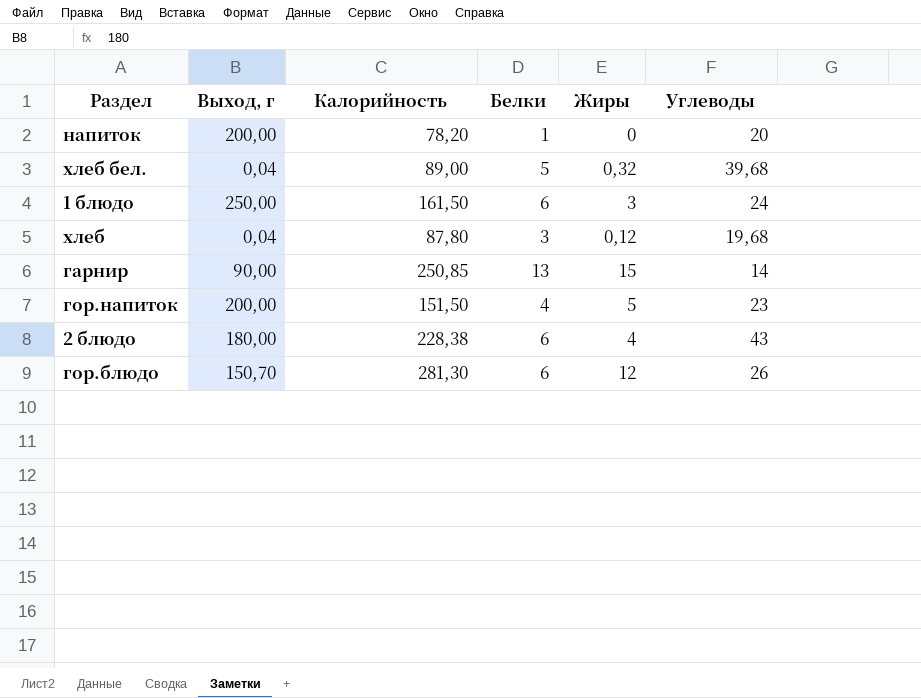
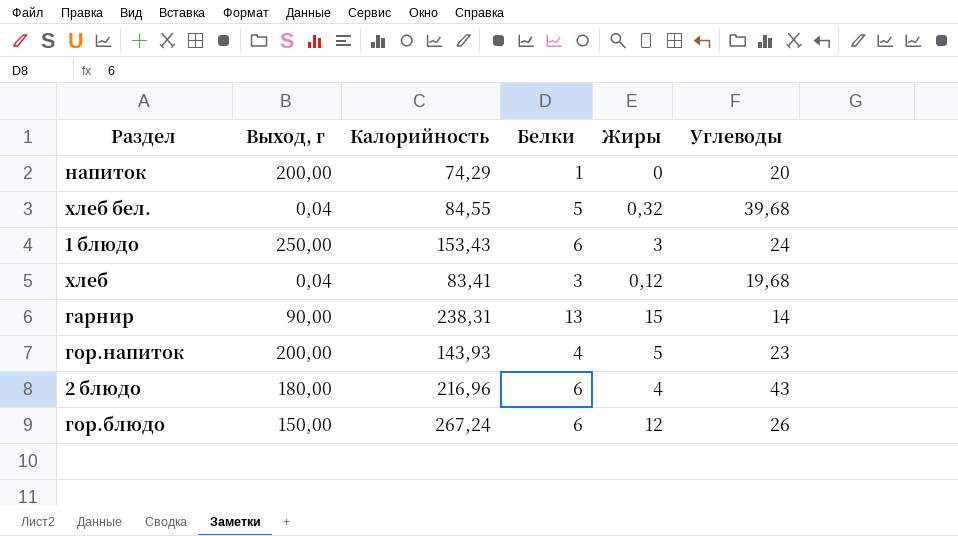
напиток | Калорийность: 78,20 -> 74,29
хлеб бел. | Калорийность: 89,00 -> 84,55
1 блюдо | Калорийность: 161,50 -> 153,43
хлеб | Калорийность: 87,80 -> 83,41
гарнир | Калорийность: 250,85 -> 238,31
гор.напиток | Калорийность: 151,50 -> 143,93
2 блюдо | Калорийность: 228,38 -> 216,96
гор.блюдо | Выход, г: 150,70 -> 150,00
гор.блюдо | Калорийность: 281,30 -> 267,24

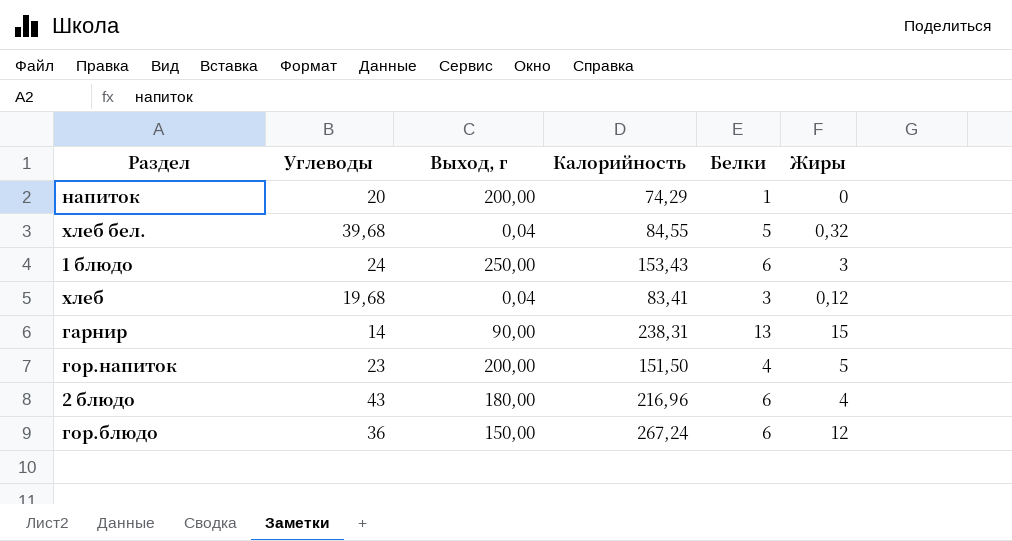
column Углеводы | position: 6 -> 2
гор.напиток | Калорийность: 143,93 -> 151,50
гор.блюдо | Углеводы: 26 -> 36

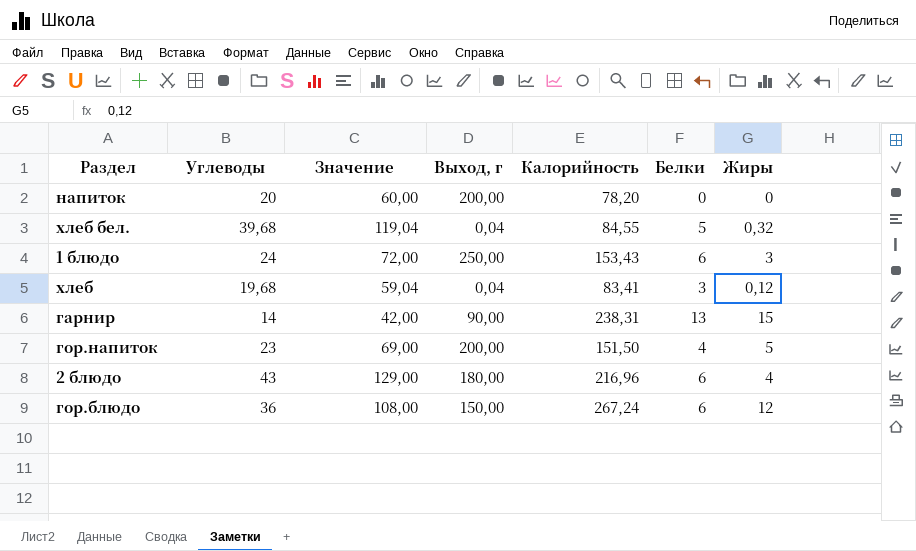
column Значение | formula: none -> [Углеводы] * 3
напиток | Калорийность: 74,29 -> 78,20
напиток | Белки: 1 -> 0

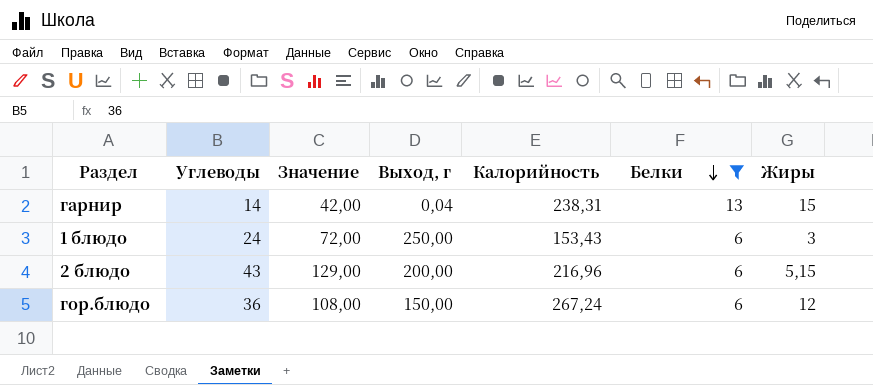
filter: none -> Белки >= 6
row order: none -> Белки descending
гарнир | Выход, г: 90,00 -> 0,04
2 блюдо | Выход, г: 180,00 -> 200,00
2 блюдо | Жиры: 4 -> 5,15

